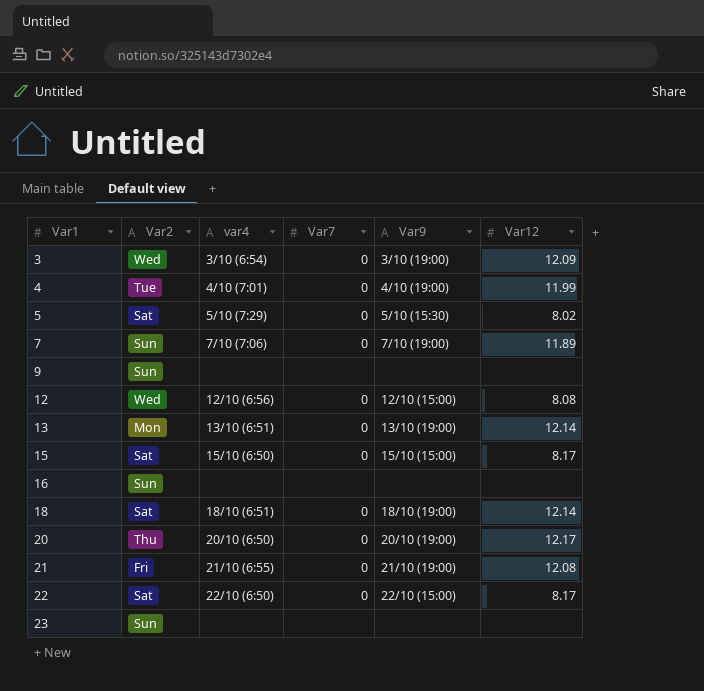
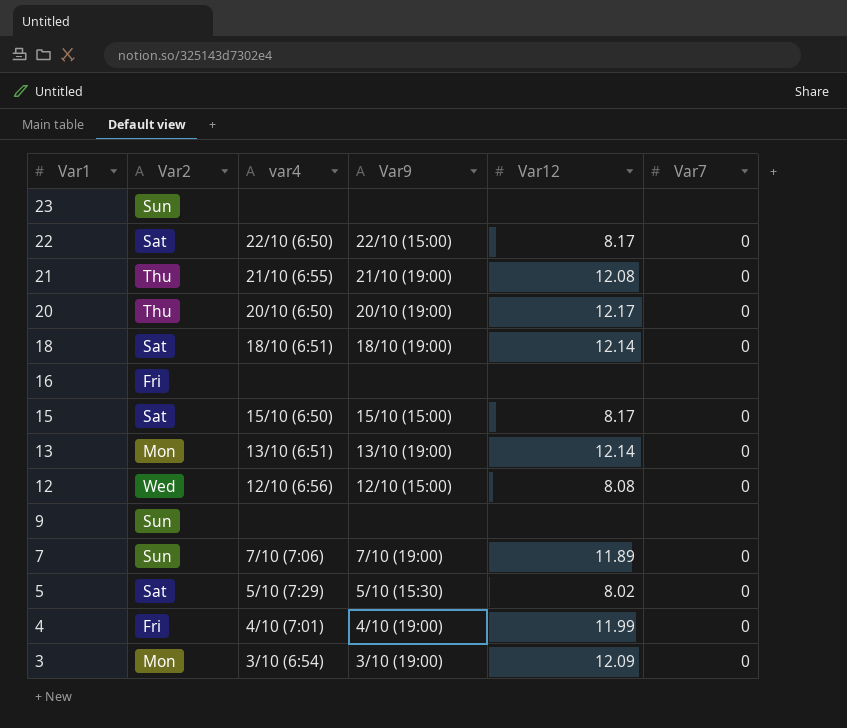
row order: Var1 ascending -> Var1 descending
column Var7 | position: 4 -> 6
21 | Var2: Fri -> Thu
16 | Var2: Sun -> Fri
4 | Var2: Tue -> Fri
3 | Var2: Wed -> Mon

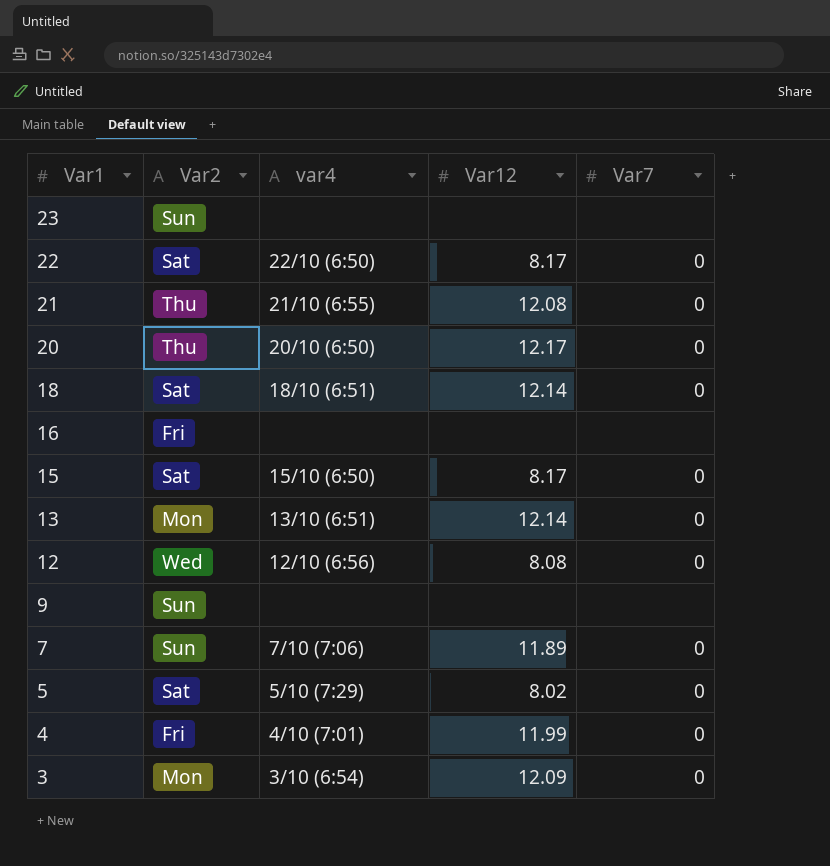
column Var9 | position: 4 -> none

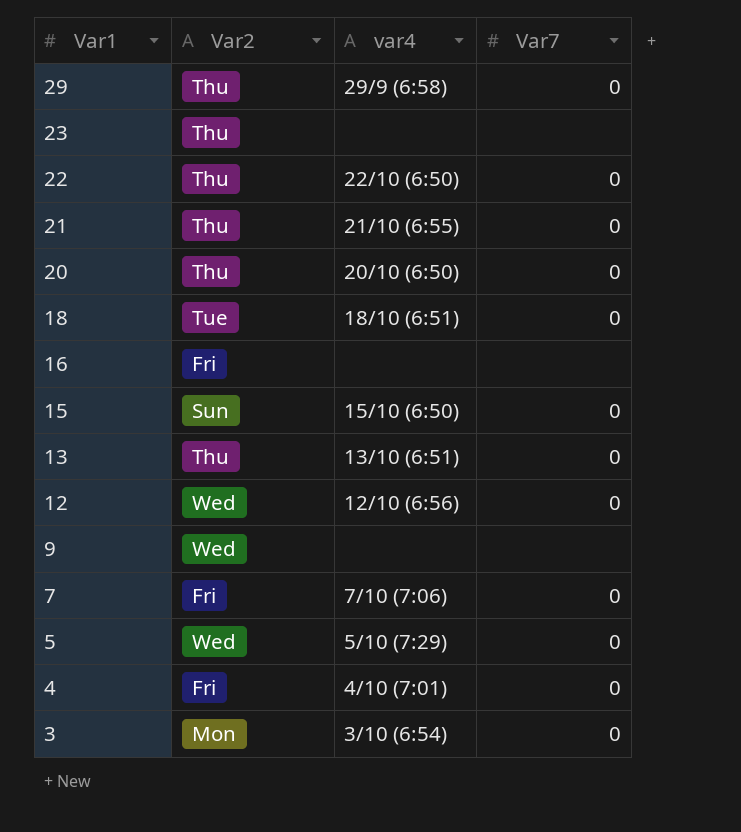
column Var12 | position: 4 -> none
row 29: none -> Thu | 29/9 (6:58) | 0
23 | Var2: Sun -> Thu
22 | Var2: Sat -> Thu
18 | Var2: Sat -> Tue
15 | Var2: Sat -> Sun
13 | Var2: Mon -> Thu
9 | Var2: Sun -> Wed
7 | Var2: Sun -> Fri
5 | Var2: Sat -> Wed

